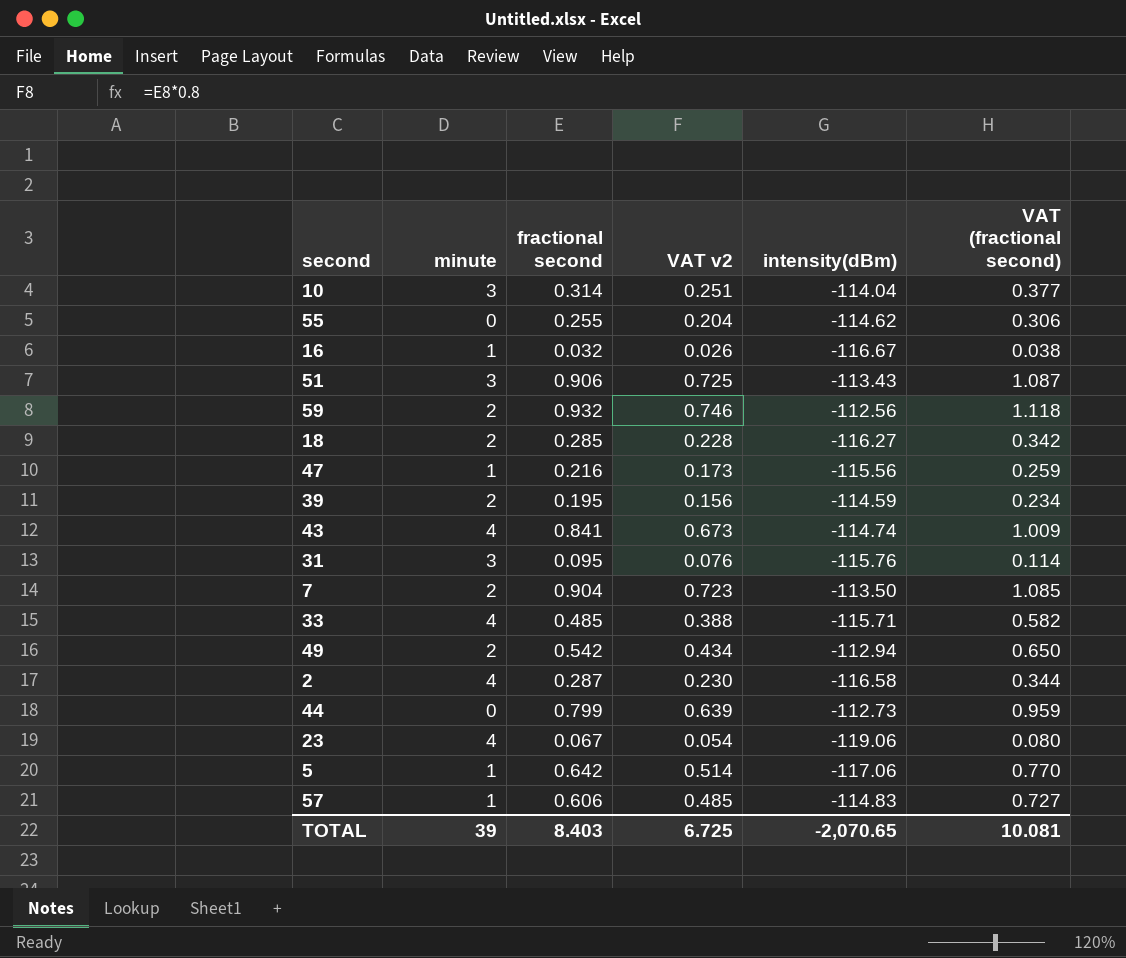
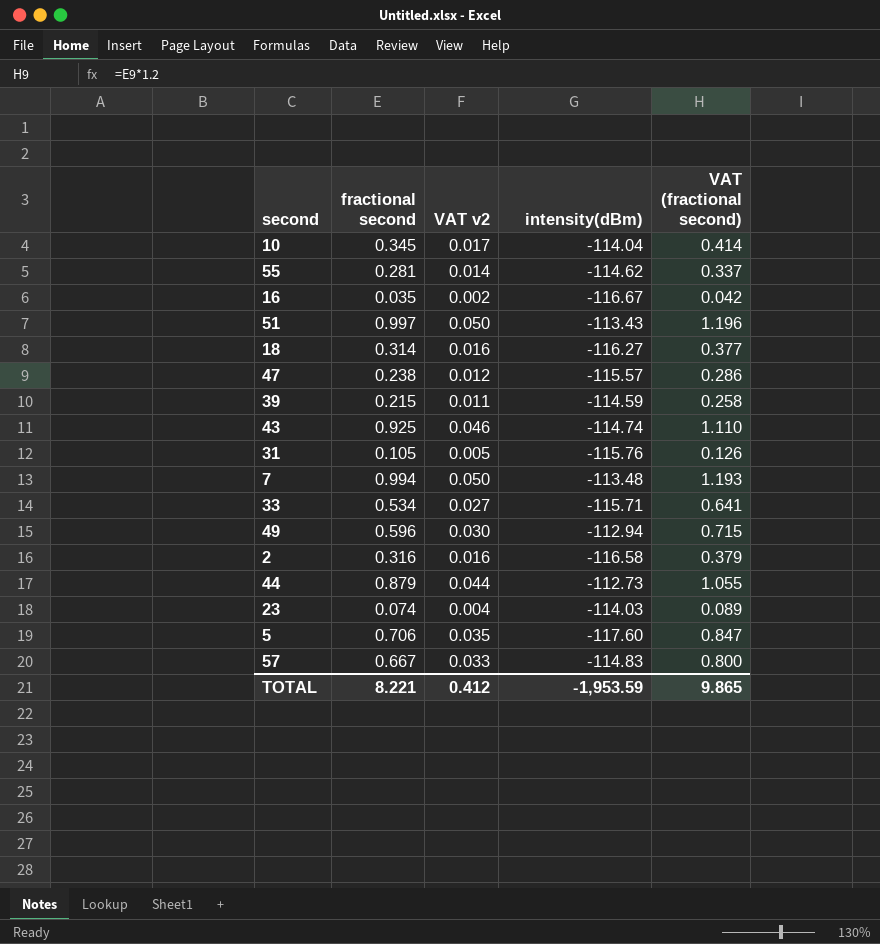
column minute | position: 2 -> none
column VAT v2 | formula: [fractional second] * 0.8 -> [fractional second] * 0.05
row 59: 2 | 0.932 | 0.746 | -112.56 | 1.118 -> none
10 | fractional second: 0.314 -> 0.345
10 | VAT (fractional second): 0.377 -> 0.414
55 | fractional second: 0.255 -> 0.281
55 | VAT (fractional second): 0.306 -> 0.337
16 | fractional second: 0.032 -> 0.035
16 | VAT (fractional second): 0.038 -> 0.042
51 | fractional second: 0.906 -> 0.997
51 | VAT (fractional second): 1.087 -> 1.196
18 | fractional second: 0.285 -> 0.314
18 | VAT (fractional second): 0.342 -> 0.377
47 | fractional second: 0.216 -> 0.238
47 | intensity(dBm): -115.56 -> -115.57
47 | VAT (fractional second): 0.259 -> 0.286
39 | fractional second: 0.195 -> 0.215
39 | VAT (fractional second): 0.234 -> 0.258
43 | fractional second: 0.841 -> 0.925
43 | VAT (fractional second): 1.009 -> 1.110
31 | fractional second: 0.095 -> 0.105
31 | VAT (fractional second): 0.114 -> 0.126
7 | fractional second: 0.904 -> 0.994
7 | intensity(dBm): -113.50 -> -113.48
7 | VAT (fractional second): 1.085 -> 1.193
33 | fractional second: 0.485 -> 0.534
33 | VAT (fractional second): 0.582 -> 0.641
49 | fractional second: 0.542 -> 0.596
49 | VAT (fractional second): 0.650 -> 0.715
2 | fractional second: 0.287 -> 0.316
2 | VAT (fractional second): 0.344 -> 0.379
44 | fractional second: 0.799 -> 0.879
44 | VAT (fractional second): 0.959 -> 1.055
23 | fractional second: 0.067 -> 0.074
23 | intensity(dBm): -119.06 -> -114.03
23 | VAT (fractional second): 0.080 -> 0.089
5 | fractional second: 0.642 -> 0.706
5 | intensity(dBm): -117.06 -> -117.60
5 | VAT (fractional second): 0.770 -> 0.847
57 | fractional second: 0.606 -> 0.667
57 | VAT (fractional second): 0.727 -> 0.800
TOTAL | fractional second: 8.403 -> 8.221
TOTAL | VAT v2: 6.725 -> 0.412
TOTAL | intensity(dBm): -2,070.65 -> -1,953.59
TOTAL | VAT (fractional second): 10.081 -> 9.865

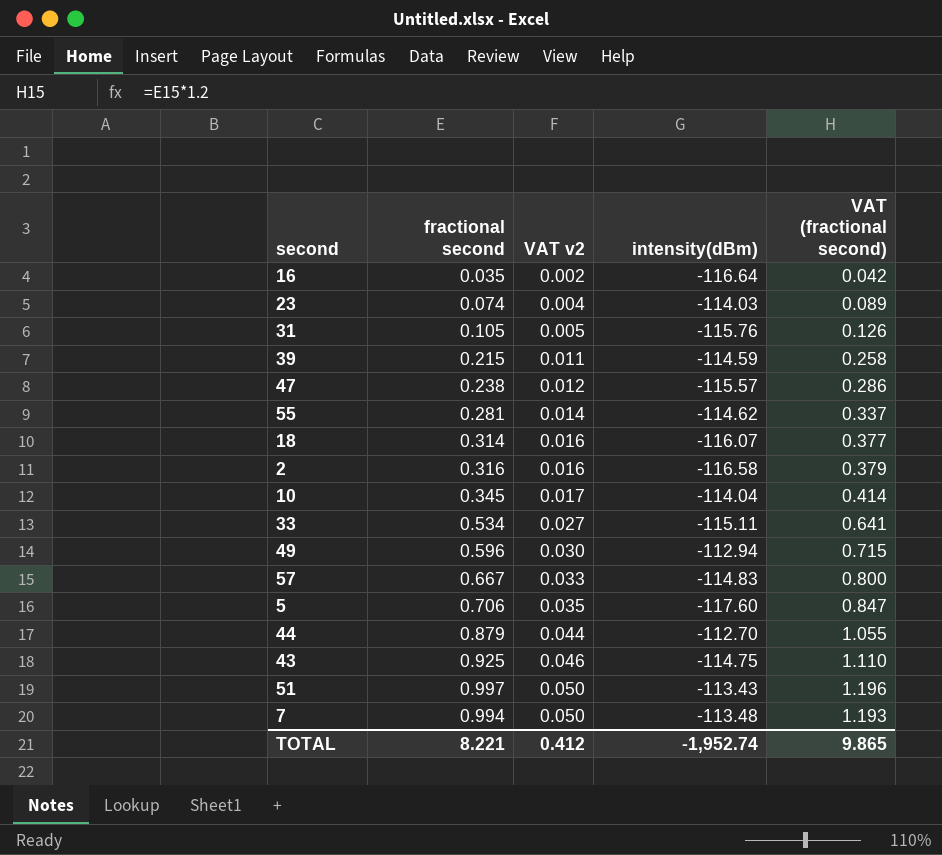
row order: none -> VAT v2 ascending
16 | intensity(dBm): -116.67 -> -116.64
18 | intensity(dBm): -116.27 -> -116.07
33 | intensity(dBm): -115.71 -> -115.11
44 | intensity(dBm): -112.73 -> -112.70
43 | intensity(dBm): -114.74 -> -114.75
TOTAL | intensity(dBm): -1,953.59 -> -1,952.74

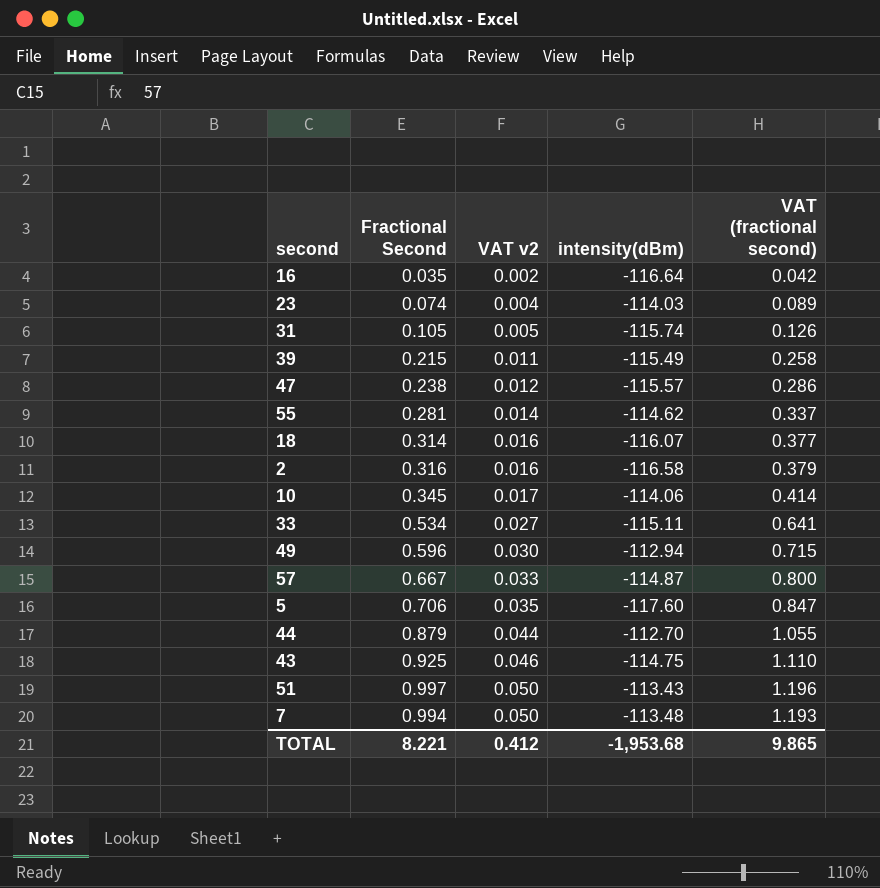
column name: fractional second -> Fractional Second
31 | intensity(dBm): -115.76 -> -115.74
39 | intensity(dBm): -114.59 -> -115.49
10 | intensity(dBm): -114.04 -> -114.06
57 | intensity(dBm): -114.83 -> -114.87
TOTAL | intensity(dBm): -1,952.74 -> -1,953.68

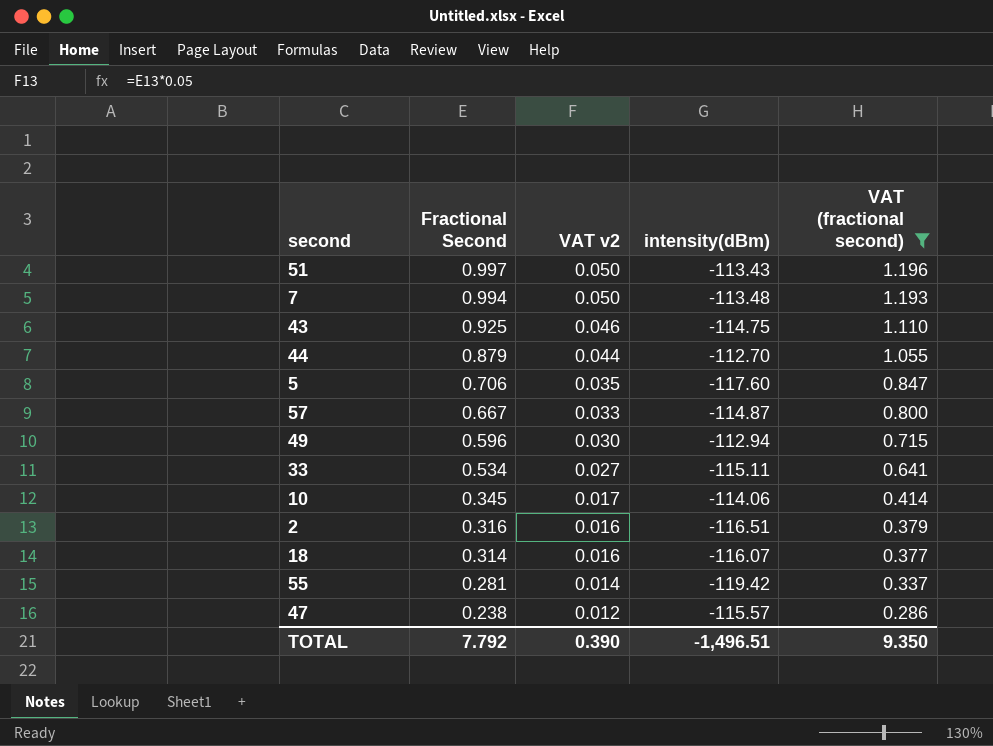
filter: none -> VAT (fractional second) >= 0.286
row order: VAT v2 ascending -> Fractional Second descending
2 | intensity(dBm): -116.58 -> -116.51
55 | intensity(dBm): -114.62 -> -119.42
TOTAL | Fractional Second: 8.221 -> 7.792
TOTAL | VAT v2: 0.412 -> 0.390
TOTAL | intensity(dBm): -1,953.68 -> -1,496.51
TOTAL | VAT (fractional second): 9.865 -> 9.350

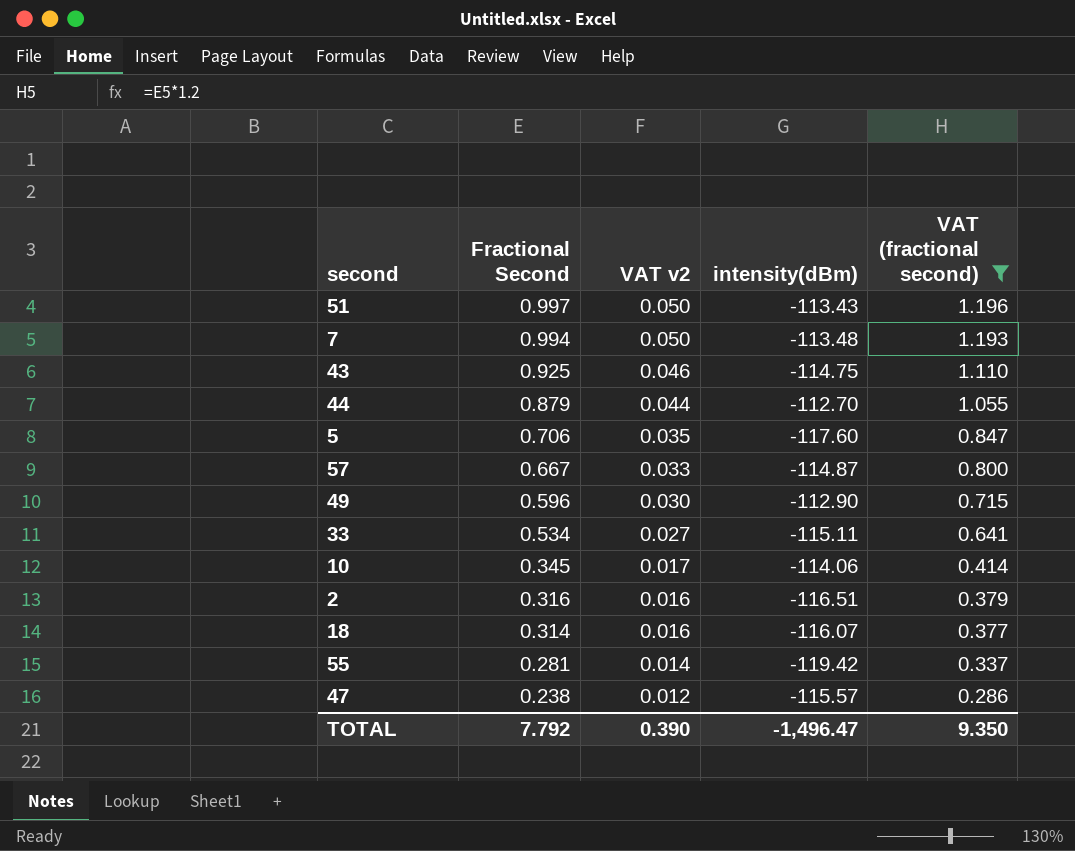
49 | intensity(dBm): -112.94 -> -112.90
TOTAL | intensity(dBm): -1,496.51 -> -1,496.47

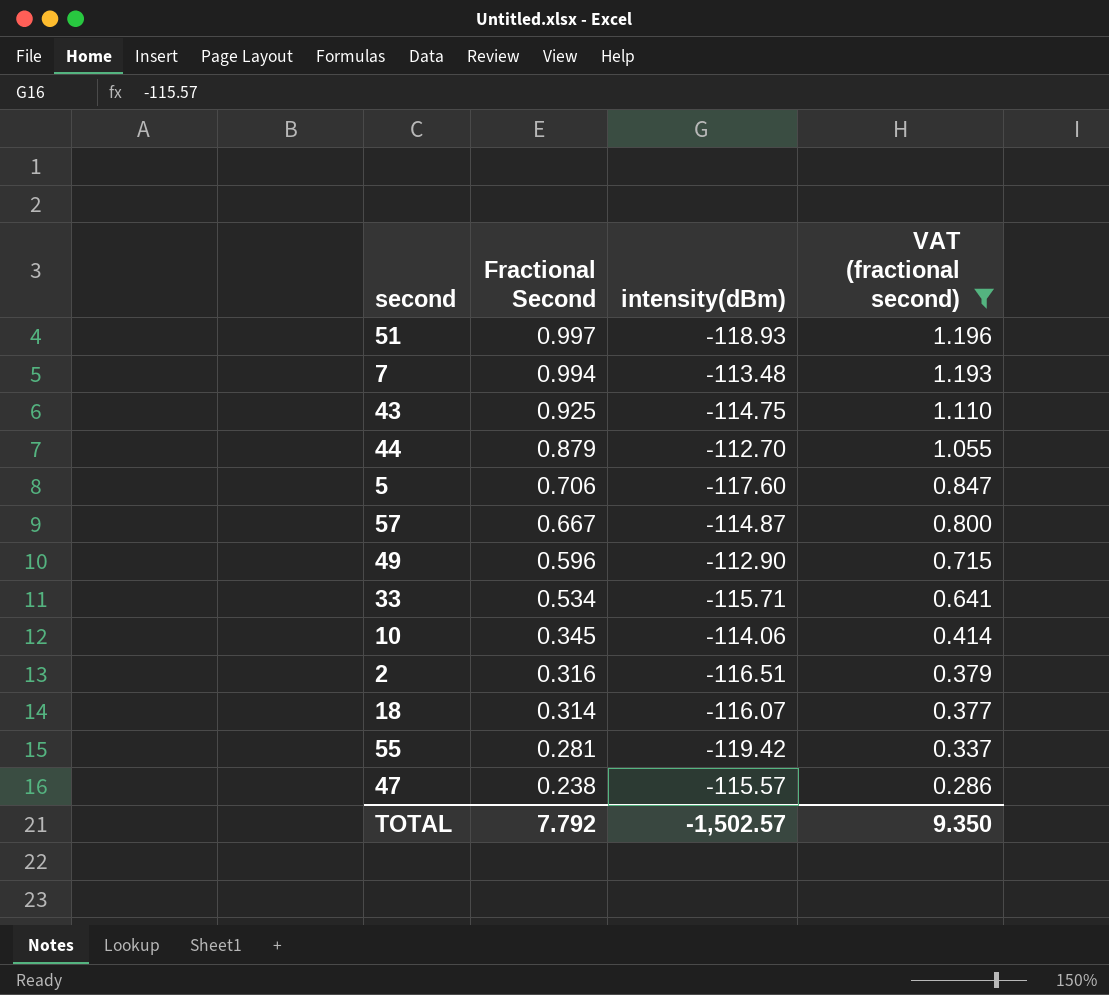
column VAT v2 | formula: [Fractional Second] * 0.05 -> none
51 | intensity(dBm): -113.43 -> -118.93
33 | intensity(dBm): -115.11 -> -115.71
TOTAL | intensity(dBm): -1,496.47 -> -1,502.57

